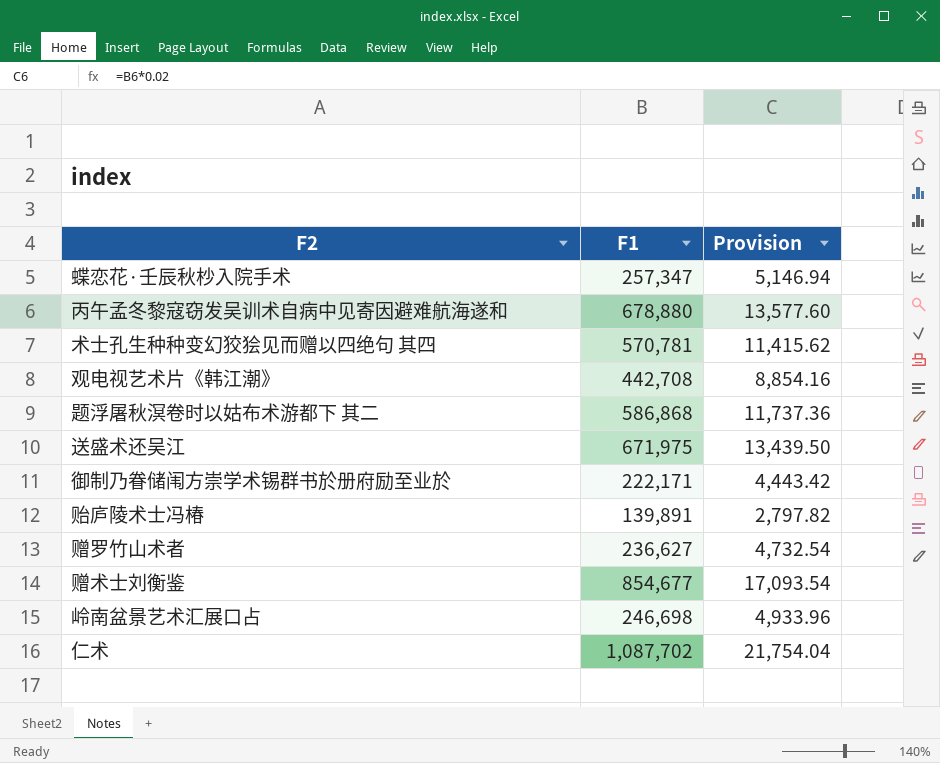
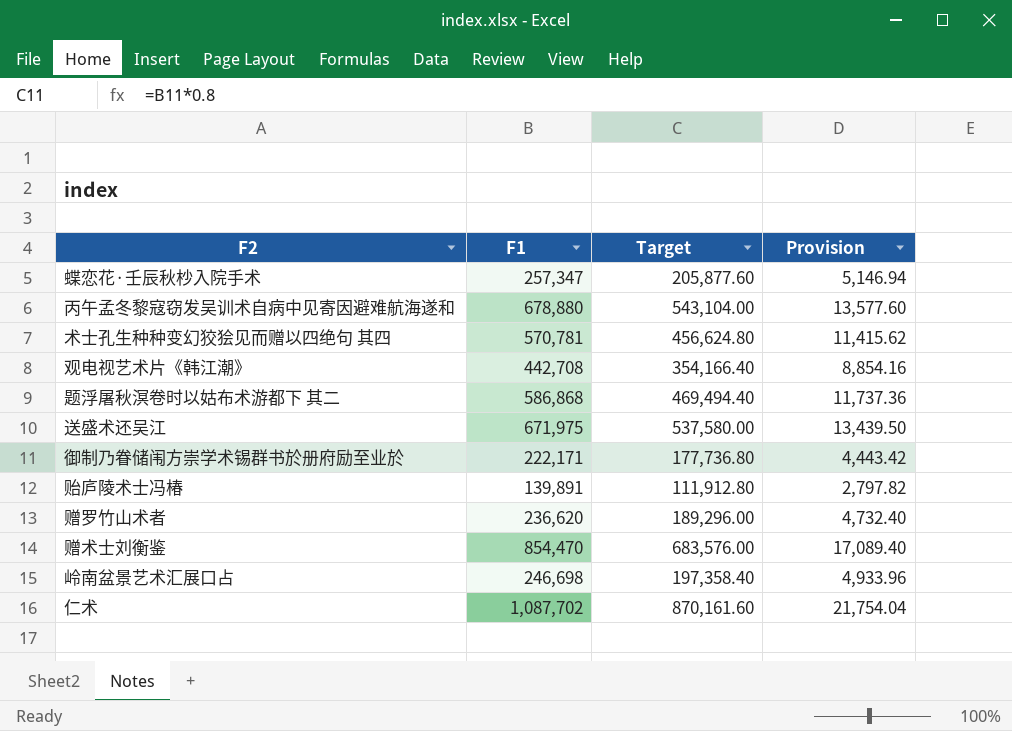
column Target | formula: none -> [F1] * 0.8
赠罗竹山术者 | F1: 236,627 -> 236,620
赠罗竹山术者 | Provision: 4,732.54 -> 4,732.40
赠术士刘衡鉴 | F1: 854,677 -> 854,470
赠术士刘衡鉴 | Provision: 17,093.54 -> 17,089.40

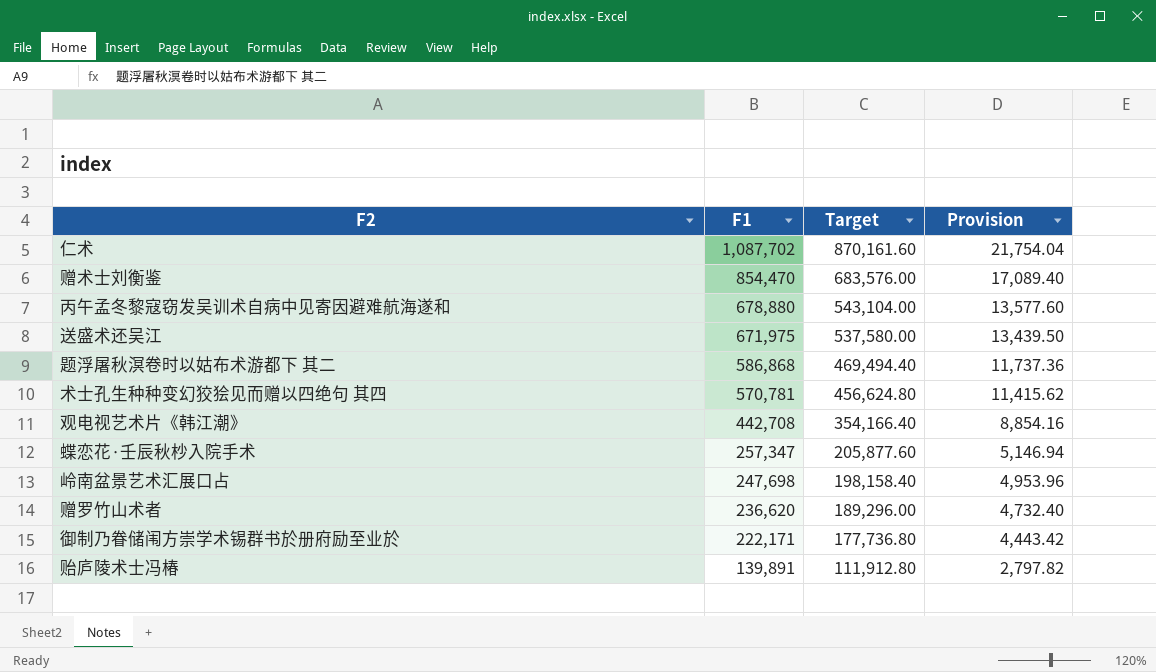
row order: none -> F1 descending
岭南盆景艺术汇展口占 | F1: 246,698 -> 247,698
岭南盆景艺术汇展口占 | Target: 197,358.40 -> 198,158.40
岭南盆景艺术汇展口占 | Provision: 4,933.96 -> 4,953.96

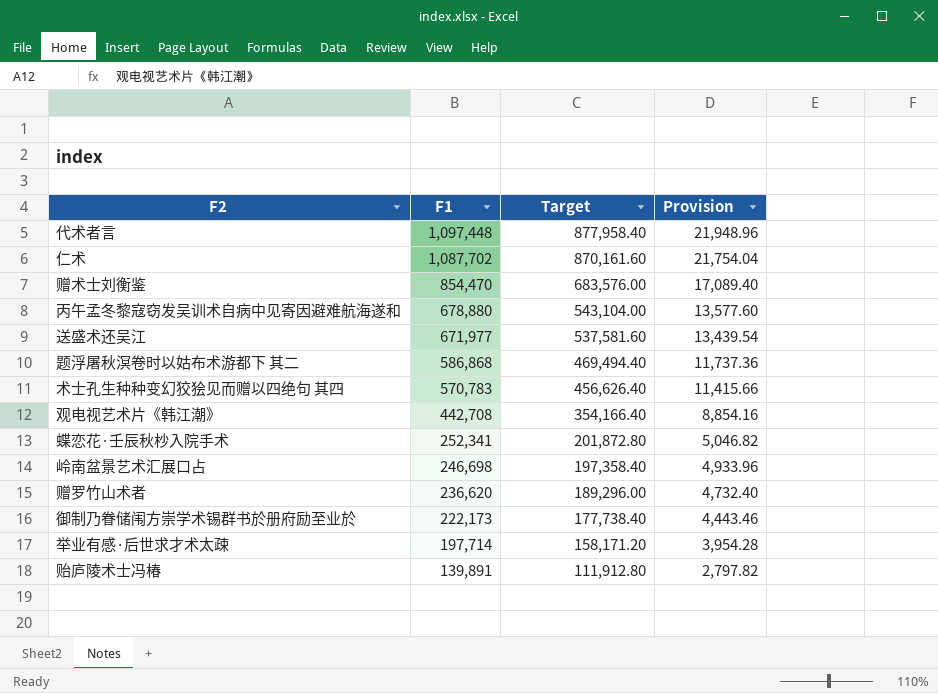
row 代术者言: none -> 1,097,448 | 877,958.40 | 21,948.96
送盛术还吴江 | F1: 671,975 -> 671,977
送盛术还吴江 | Target: 537,580.00 -> 537,581.60
送盛术还吴江 | Provision: 13,439.50 -> 13,439.54
术士孔生种种变幻狡狯见而赠以四绝句 其四 | F1: 570,781 -> 570,783
术士孔生种种变幻狡狯见而赠以四绝句 其四 | Target: 456,624.80 -> 456,626.40
术士孔生种种变幻狡狯见而赠以四绝句 其四 | Provision: 11,415.62 -> 11,415.66
蝶恋花·壬辰秋杪入院手术 | F1: 257,347 -> 252,341
蝶恋花·壬辰秋杪入院手术 | Target: 205,877.60 -> 201,872.80
蝶恋花·壬辰秋杪入院手术 | Provision: 5,146.94 -> 5,046.82
岭南盆景艺术汇展口占 | F1: 247,698 -> 246,698
岭南盆景艺术汇展口占 | Target: 198,158.40 -> 197,358.40
岭南盆景艺术汇展口占 | Provision: 4,953.96 -> 4,933.96
御制乃眷储闱方崇学术锡群书於册府励至业於 | F1: 222,171 -> 222,173
御制乃眷储闱方崇学术锡群书於册府励至业於 | Target: 177,736.80 -> 177,738.40
御制乃眷储闱方崇学术锡群书於册府励至业於 | Provision: 4,443.42 -> 4,443.46
row 举业有感·后世求才术太疎: none -> 197,714 | 158,171.20 | 3,954.28

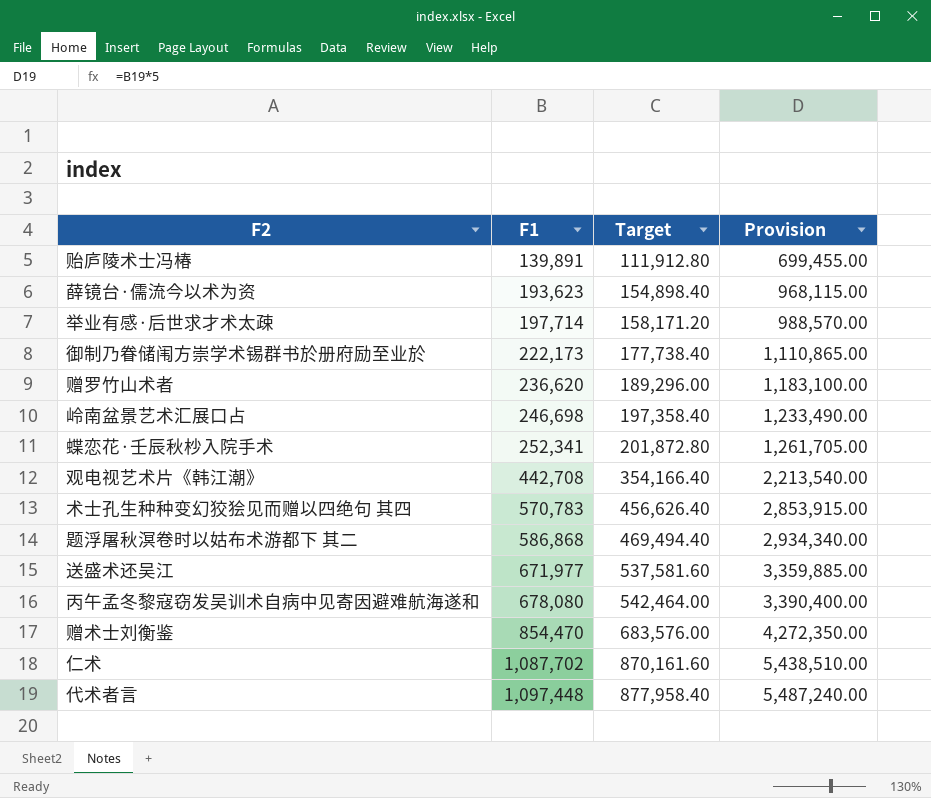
row order: F1 descending -> F1 ascending
column Provision | formula: [F1] * 0.02 -> [F1] * 5
row 薛镜台·儒流今以术为资: none -> 193,623 | 154,898.40 | 968,115.00
丙午孟冬黎寇窃发吴训术自病中见寄因避难航海遂和 | F1: 678,880 -> 678,080
丙午孟冬黎寇窃发吴训术自病中见寄因避难航海遂和 | Target: 543,104.00 -> 542,464.00

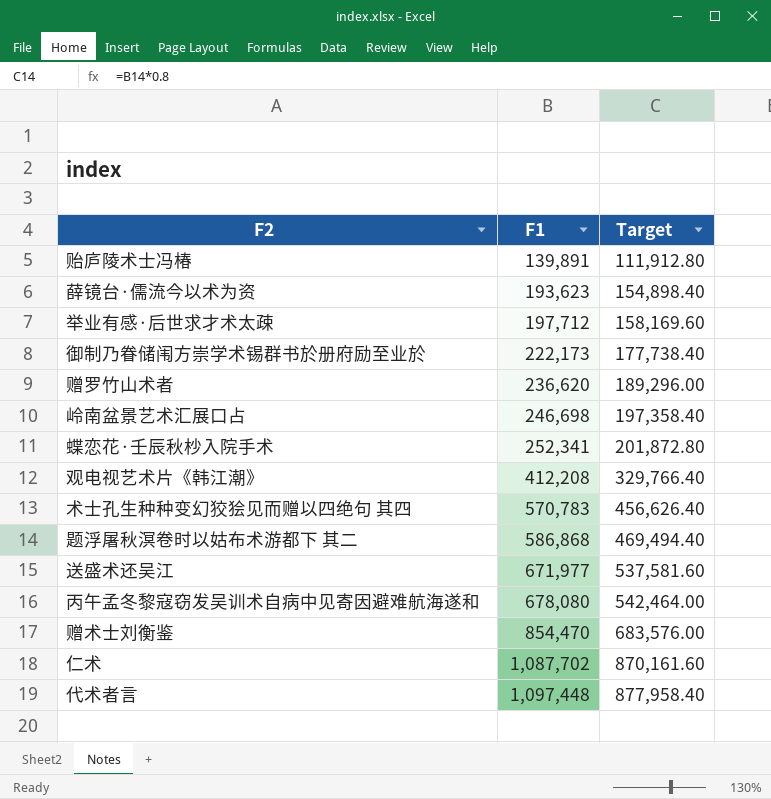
column Provision | formula: [F1] * 5 -> none
举业有感·后世求才术太疎 | F1: 197,714 -> 197,712
举业有感·后世求才术太疎 | Target: 158,171.20 -> 158,169.60
观电视艺术片《韩江潮》 | F1: 442,708 -> 412,208
观电视艺术片《韩江潮》 | Target: 354,166.40 -> 329,766.40

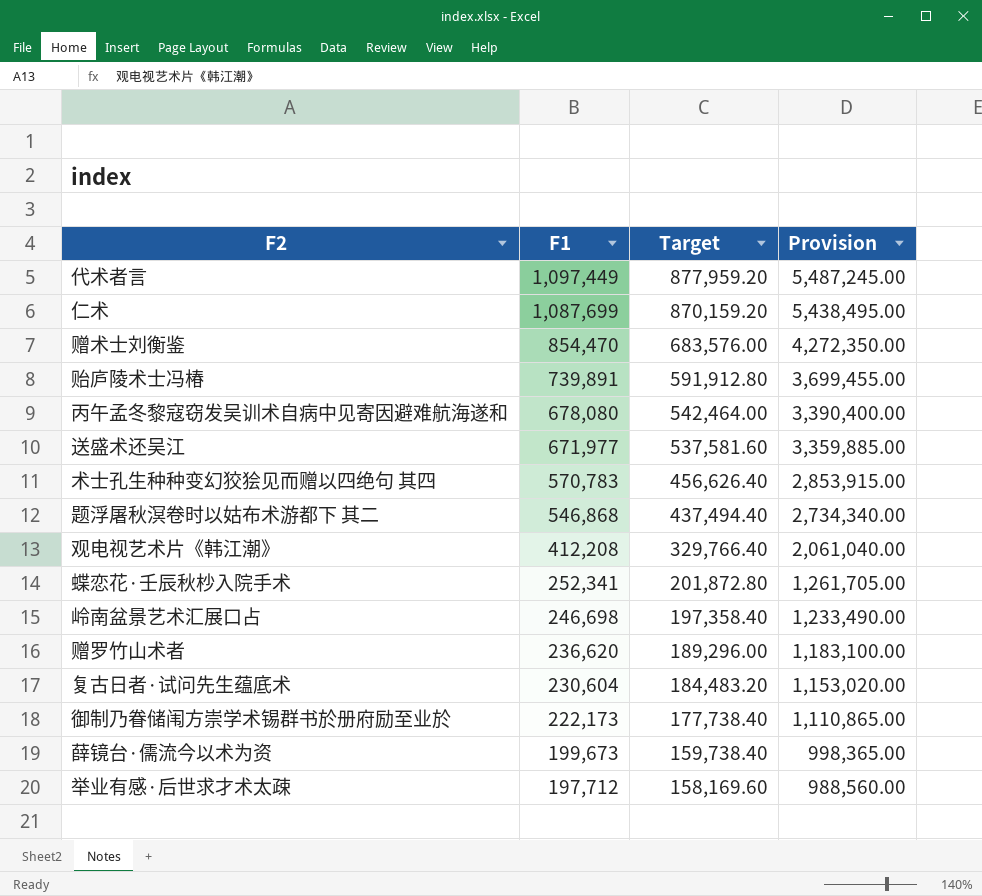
row order: F1 ascending -> F1 descending
column Provision | formula: none -> [F1] * 5
代术者言 | F1: 1,097,448 -> 1,097,449
代术者言 | Target: 877,958.40 -> 877,959.20
仁术 | F1: 1,087,702 -> 1,087,699
仁术 | Target: 870,161.60 -> 870,159.20
贻庐陵术士冯椿 | F1: 139,891 -> 739,891
贻庐陵术士冯椿 | Target: 111,912.80 -> 591,912.80
题浮屠秋溟卷时以姑布术游都下 其二 | F1: 586,868 -> 546,868
题浮屠秋溟卷时以姑布术游都下 其二 | Target: 469,494.40 -> 437,494.40
row 复古日者·试问先生蕴底术: none -> 230,604 | 184,483.20 | 1,153,020.00
薛镜台·儒流今以术为资 | F1: 193,623 -> 199,673
薛镜台·儒流今以术为资 | Target: 154,898.40 -> 159,738.40

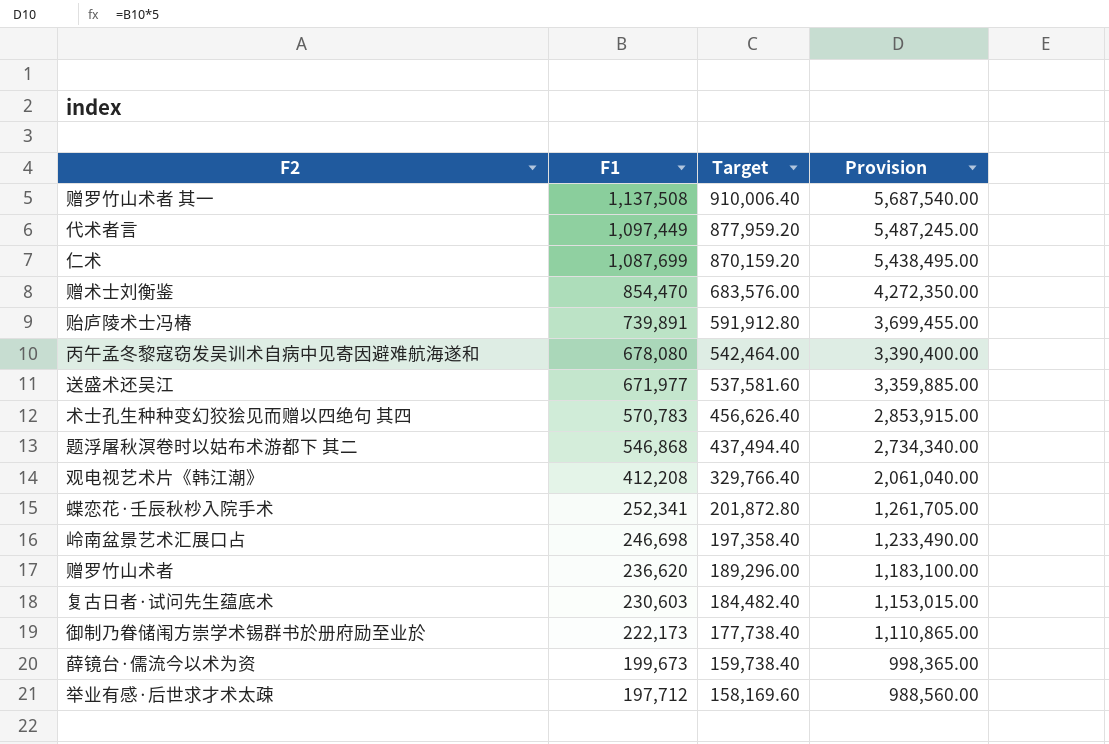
row 赠罗竹山术者 其一: none -> 1,137,508 | 910,006.40 | 5,687,540.00
复古日者·试问先生蕴底术 | F1: 230,604 -> 230,603
复古日者·试问先生蕴底术 | Target: 184,483.20 -> 184,482.40
复古日者·试问先生蕴底术 | Provision: 1,153,020.00 -> 1,153,015.00

